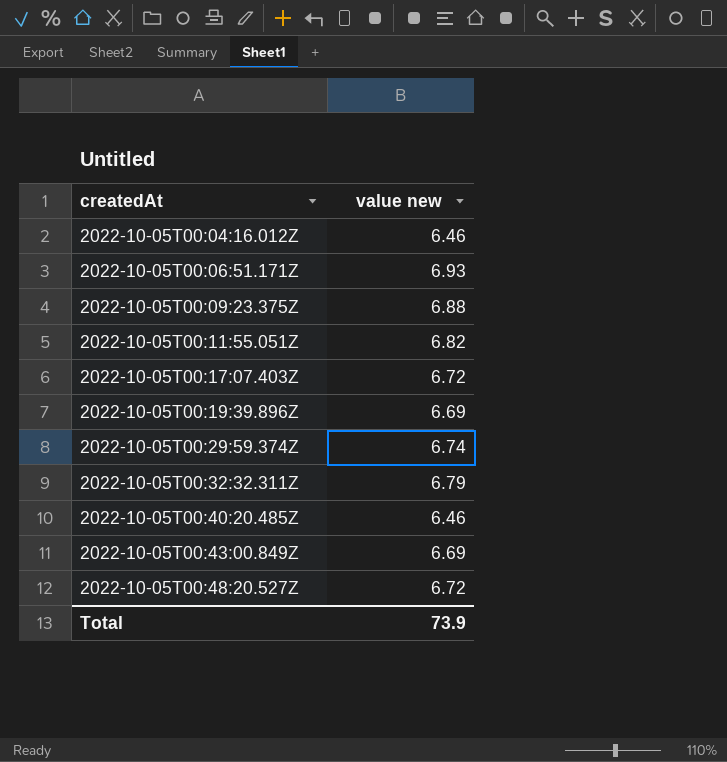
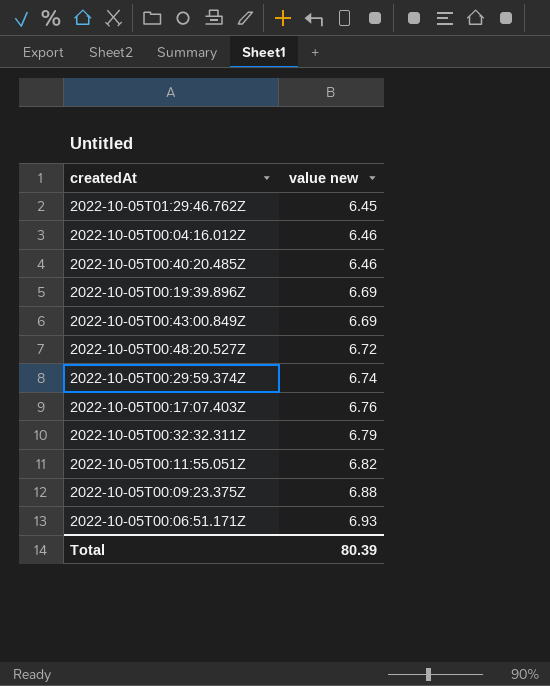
row order: createdAt ascending -> value new ascending
row 2022-10-05T01:29:46.762Z: none -> 6.45
2022-10-05T00:17:07.403Z | value new: 6.72 -> 6.76
Total | value new: 73.9 -> 80.39

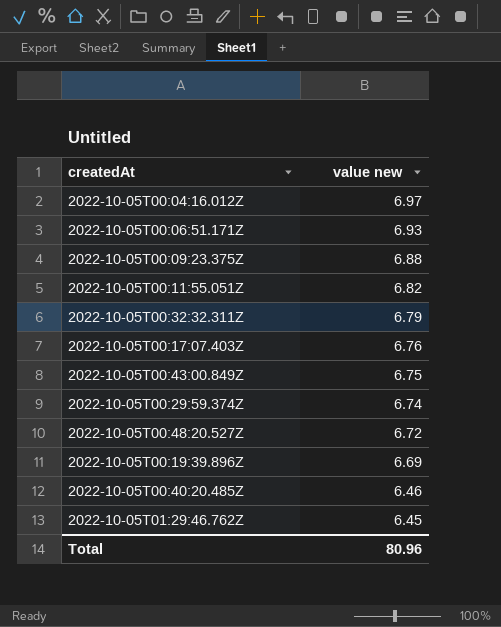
row order: value new ascending -> value new descending
2022-10-05T00:04:16.012Z | value new: 6.46 -> 6.97
2022-10-05T00:43:00.849Z | value new: 6.69 -> 6.75
Total | value new: 80.39 -> 80.96

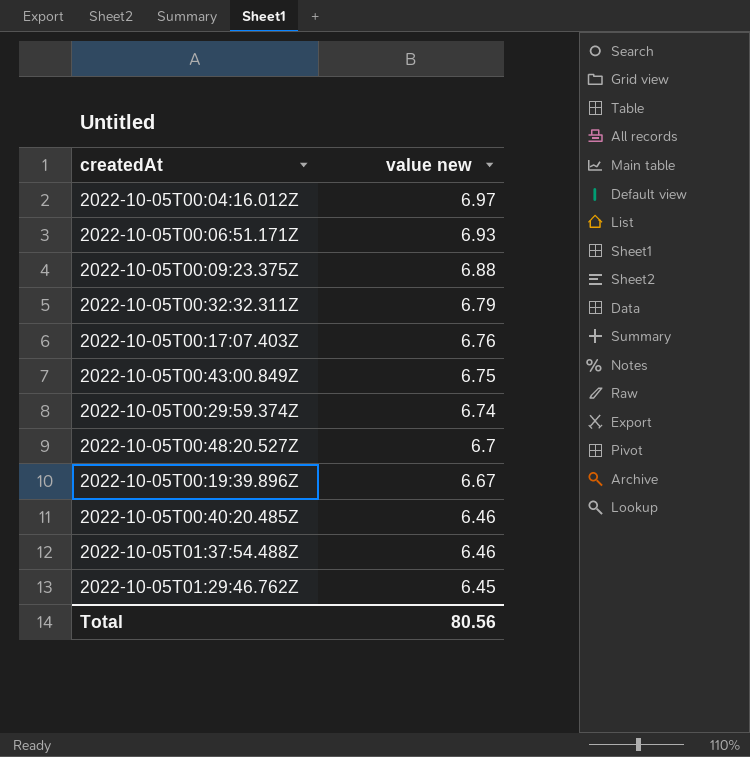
row 2022-10-05T00:11:55.051Z: 6.82 -> none
2022-10-05T00:48:20.527Z | value new: 6.72 -> 6.7
2022-10-05T00:19:39.896Z | value new: 6.69 -> 6.67
row 2022-10-05T01:37:54.488Z: none -> 6.46
Total | value new: 80.96 -> 80.56

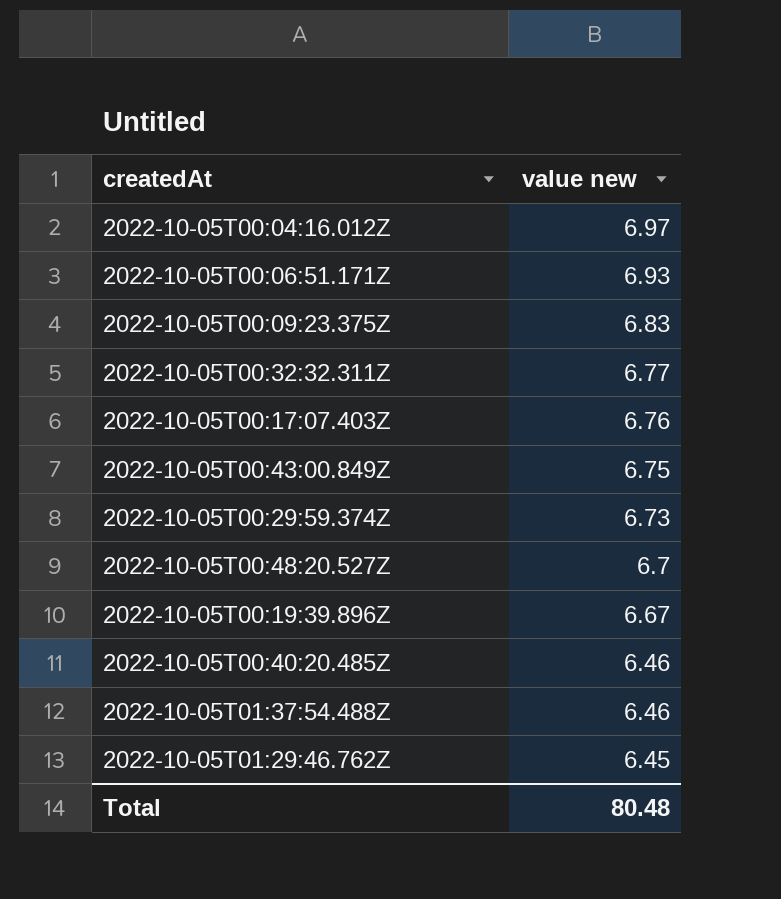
2022-10-05T00:09:23.375Z | value new: 6.88 -> 6.83
2022-10-05T00:32:32.311Z | value new: 6.79 -> 6.77
2022-10-05T00:29:59.374Z | value new: 6.74 -> 6.73
Total | value new: 80.56 -> 80.48

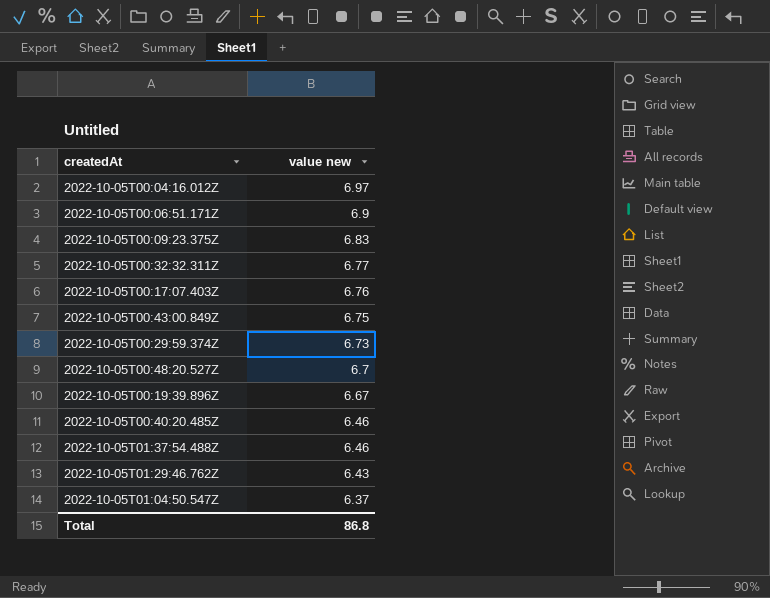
2022-10-05T00:06:51.171Z | value new: 6.93 -> 6.9
2022-10-05T01:29:46.762Z | value new: 6.45 -> 6.43
row 2022-10-05T01:04:50.547Z: none -> 6.37
Total | value new: 80.48 -> 86.8

